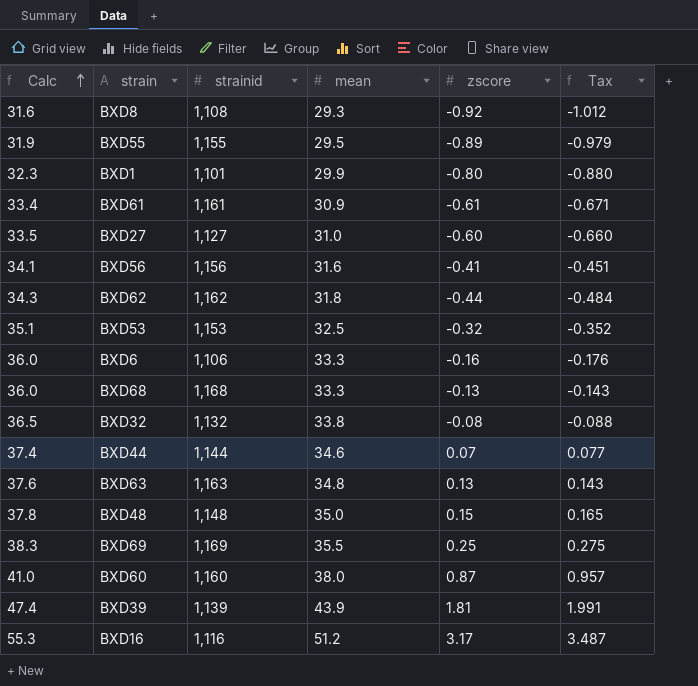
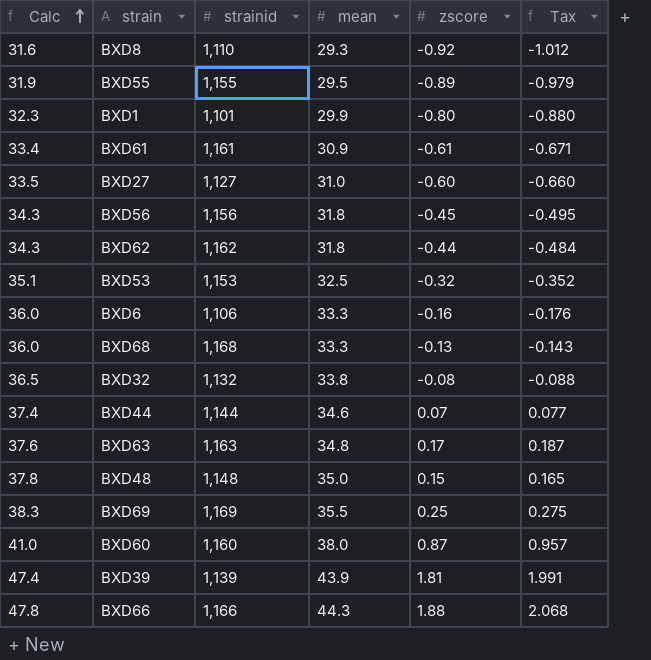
row BXD16: 55.3 | 1,116 | 51.2 | 3.17 | 3.487 -> none
BXD8 | strainid: 1,108 -> 1,110
BXD56 | Calc: 34.1 -> 34.3
BXD56 | mean: 31.6 -> 31.8
BXD56 | zscore: -0.41 -> -0.45
BXD56 | Tax: -0.451 -> -0.495
BXD63 | zscore: 0.13 -> 0.17
BXD63 | Tax: 0.143 -> 0.187
row BXD66: none -> 47.8 | 1,166 | 44.3 | 1.88 | 2.068

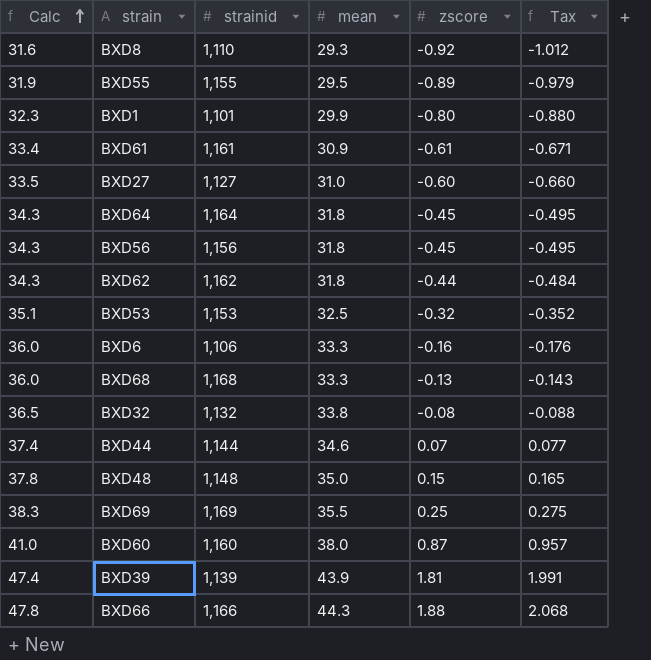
row BXD63: 37.6 | 1,163 | 34.8 | 0.17 | 0.187 -> none
row BXD64: none -> 34.3 | 1,164 | 31.8 | -0.45 | -0.495

